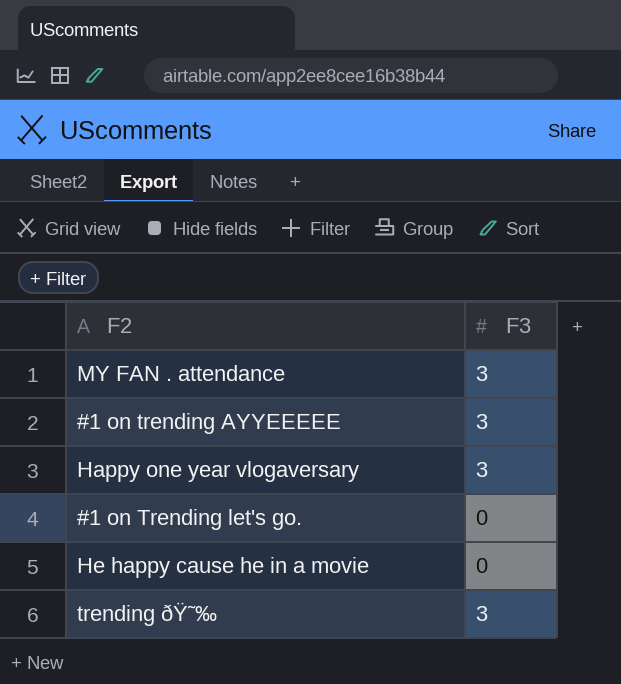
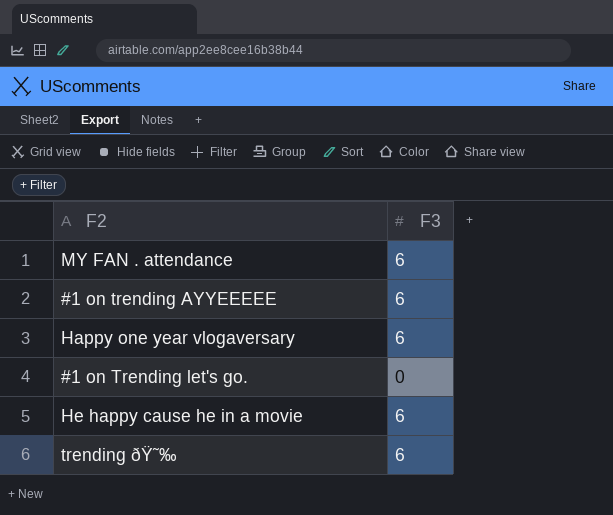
MY FAN . attendance | F3: 3 -> 6
#1 on trending AYYEEEEE | F3: 3 -> 6
Happy one year vlogaversary | F3: 3 -> 6
He happy cause he in a movie | F3: 0 -> 6
trending ðŸ˜‰ | F3: 3 -> 6

